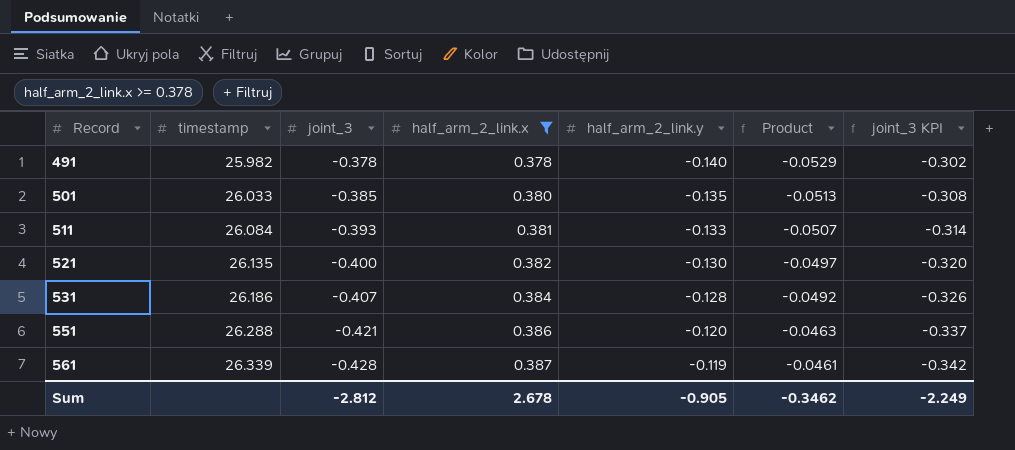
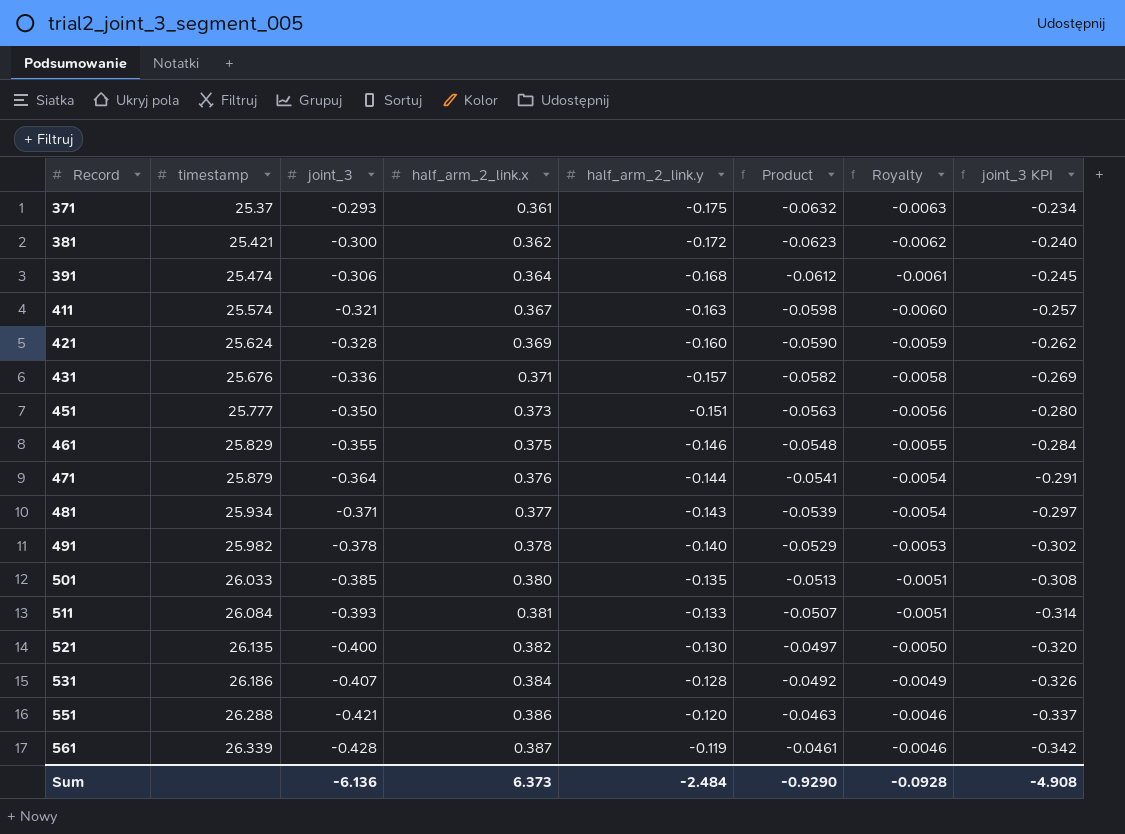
filter: half_arm_2_link.x >= 0.378 -> none
column Royalty | formula: none -> [Product] * 0.1
Sum | joint_3: -2.812 -> -6.136
Sum | half_arm_2_link.x: 2.678 -> 6.373
Sum | half_arm_2_link.y: -0.905 -> -2.484
Sum | Product: -0.3462 -> -0.9290
Sum | joint_3 KPI: -2.249 -> -4.908

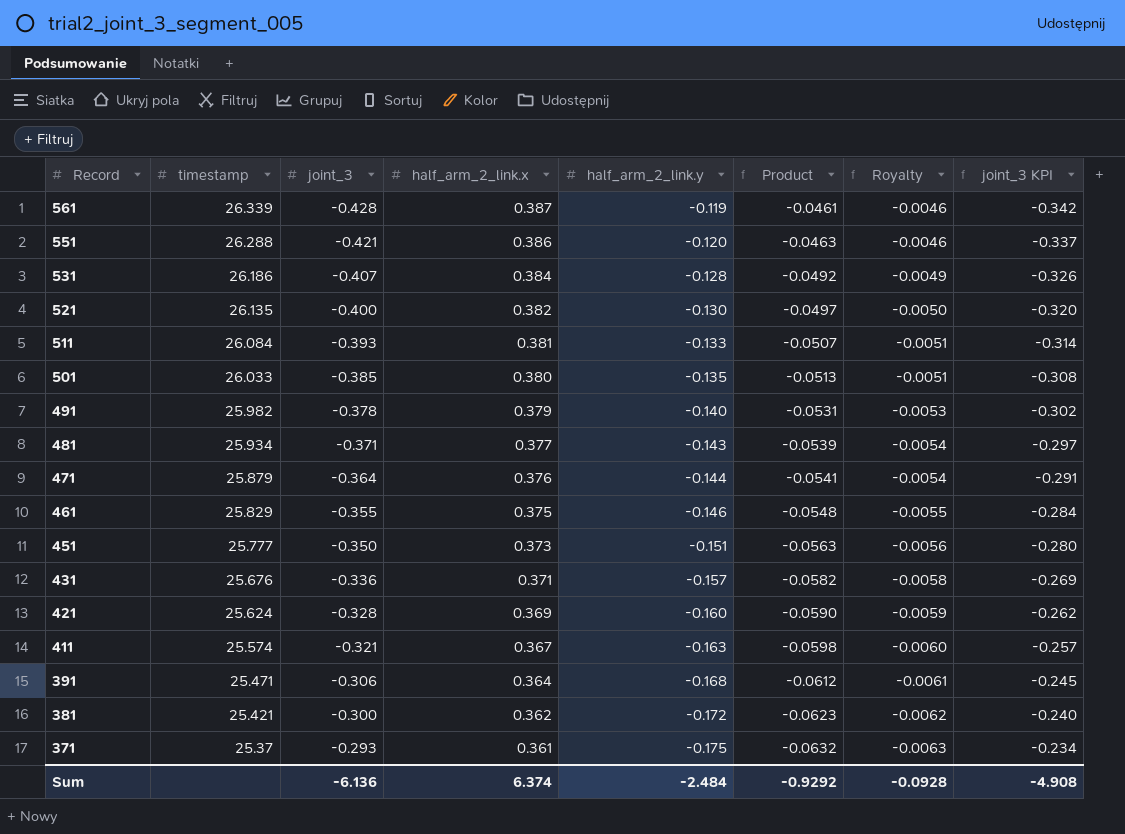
row order: Record ascending -> Record descending
491 | half_arm_2_link.x: 0.378 -> 0.379
491 | Product: -0.0529 -> -0.0531
391 | timestamp: 25.474 -> 25.471
Sum | half_arm_2_link.x: 6.373 -> 6.374
Sum | Product: -0.9290 -> -0.9292

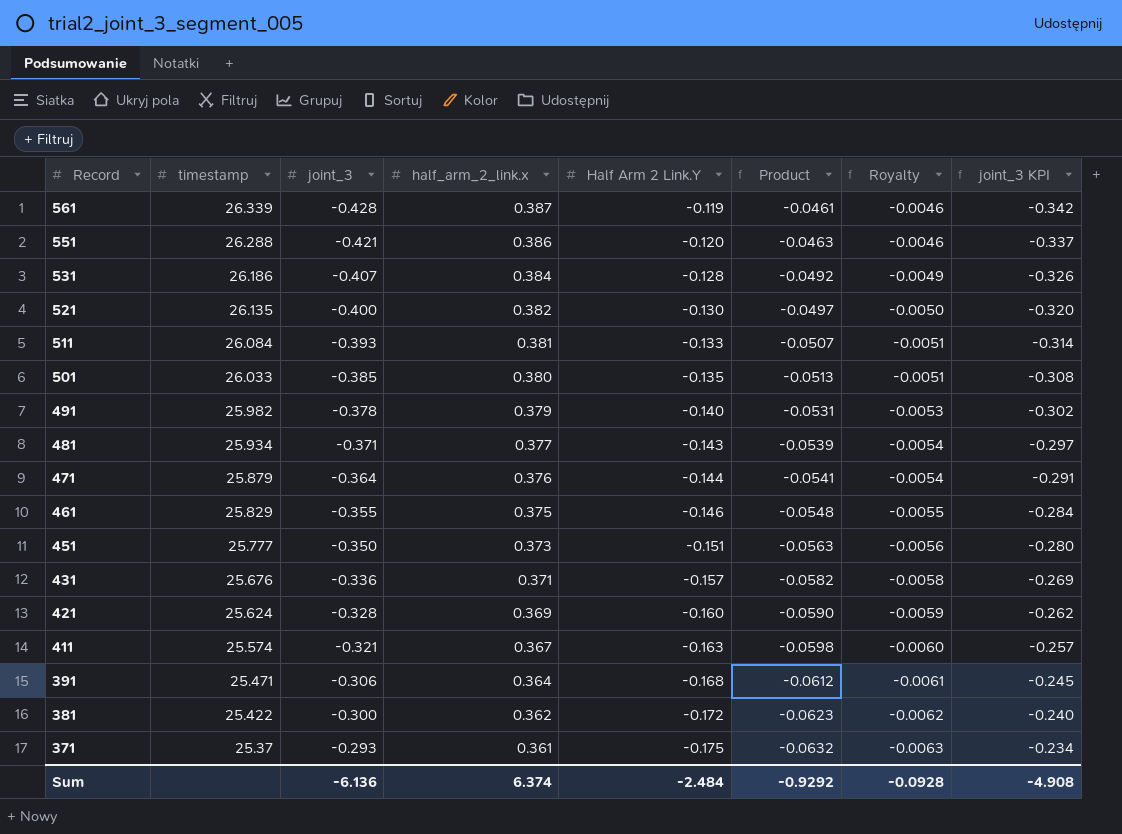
column name: half_arm_2_link.y -> Half Arm 2 Link.Y
381 | timestamp: 25.421 -> 25.422

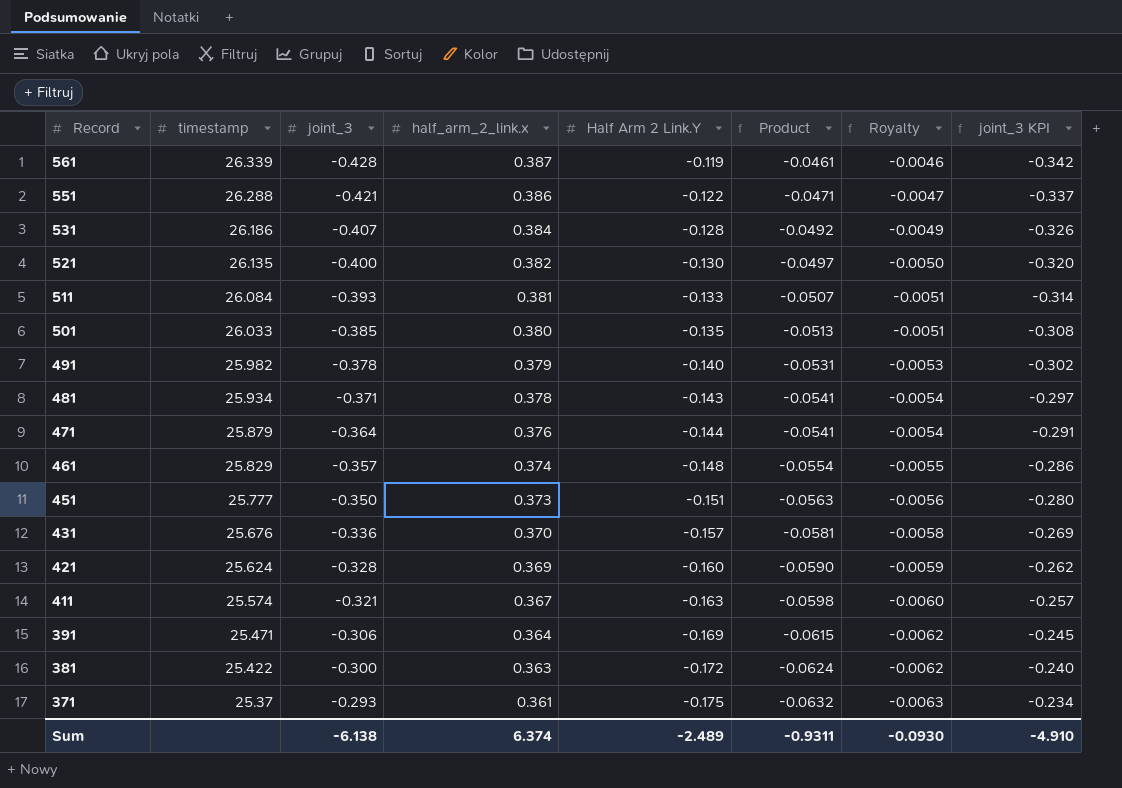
551 | Half Arm 2 Link.Y: -0.120 -> -0.122
551 | Product: -0.0463 -> -0.0471
551 | Royalty: -0.0046 -> -0.0047
481 | half_arm_2_link.x: 0.377 -> 0.378
481 | Product: -0.0539 -> -0.0541
461 | joint_3: -0.355 -> -0.357
461 | half_arm_2_link.x: 0.375 -> 0.374
461 | Half Arm 2 Link.Y: -0.146 -> -0.148
461 | Product: -0.0548 -> -0.0554
461 | joint_3 KPI: -0.284 -> -0.286
431 | half_arm_2_link.x: 0.371 -> 0.370
431 | Product: -0.0582 -> -0.0581
391 | Half Arm 2 Link.Y: -0.168 -> -0.169
391 | Product: -0.0612 -> -0.0615
391 | Royalty: -0.0061 -> -0.0062
381 | half_arm_2_link.x: 0.362 -> 0.363
381 | Product: -0.0623 -> -0.0624
Sum | joint_3: -6.136 -> -6.138
Sum | Half Arm 2 Link.Y: -2.484 -> -2.489
Sum | Product: -0.9292 -> -0.9311
Sum | Royalty: -0.0928 -> -0.0930
Sum | joint_3 KPI: -4.908 -> -4.910

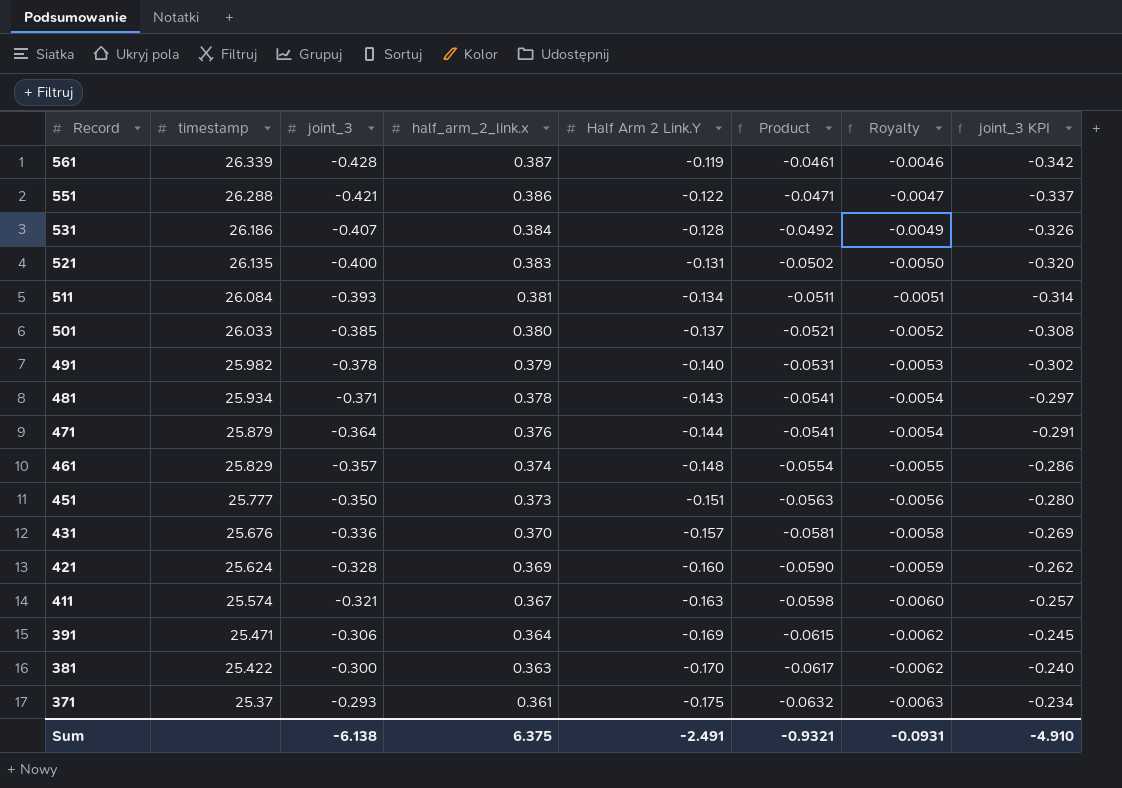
521 | half_arm_2_link.x: 0.382 -> 0.383
521 | Half Arm 2 Link.Y: -0.130 -> -0.131
521 | Product: -0.0497 -> -0.0502
511 | Half Arm 2 Link.Y: -0.133 -> -0.134
511 | Product: -0.0507 -> -0.0511
501 | Half Arm 2 Link.Y: -0.135 -> -0.137
501 | Product: -0.0513 -> -0.0521
501 | Royalty: -0.0051 -> -0.0052
381 | Half Arm 2 Link.Y: -0.172 -> -0.170
381 | Product: -0.0624 -> -0.0617
Sum | half_arm_2_link.x: 6.374 -> 6.375
Sum | Half Arm 2 Link.Y: -2.489 -> -2.491
Sum | Product: -0.9311 -> -0.9321
Sum | Royalty: -0.0930 -> -0.0931

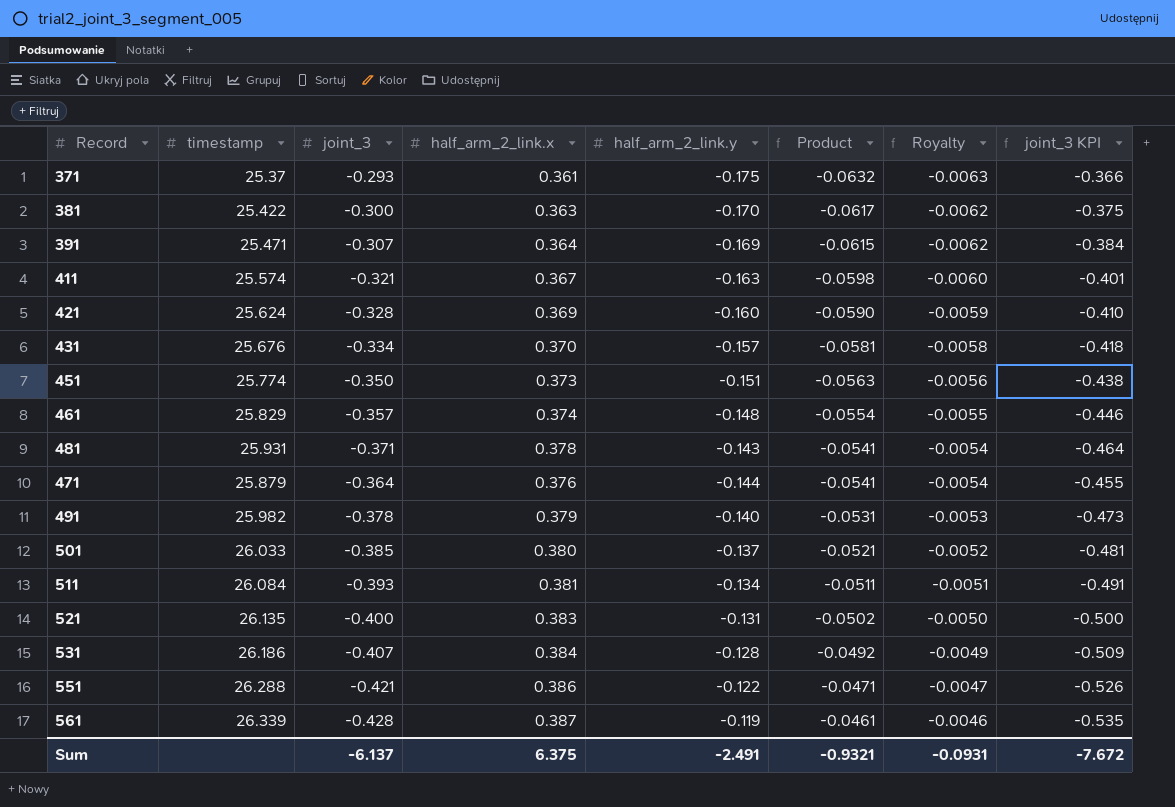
row order: Record descending -> Product ascending
column name: Half Arm 2 Link.Y -> half_arm_2_link.y
column joint_3 KPI | formula: [joint_3] * 0.8 -> [joint_3] * 1.25
391 | joint_3: -0.306 -> -0.307
431 | joint_3: -0.336 -> -0.334
451 | timestamp: 25.777 -> 25.774
481 | timestamp: 25.934 -> 25.931
Sum | joint_3: -6.138 -> -6.137
Sum | joint_3 KPI: -4.910 -> -7.672

